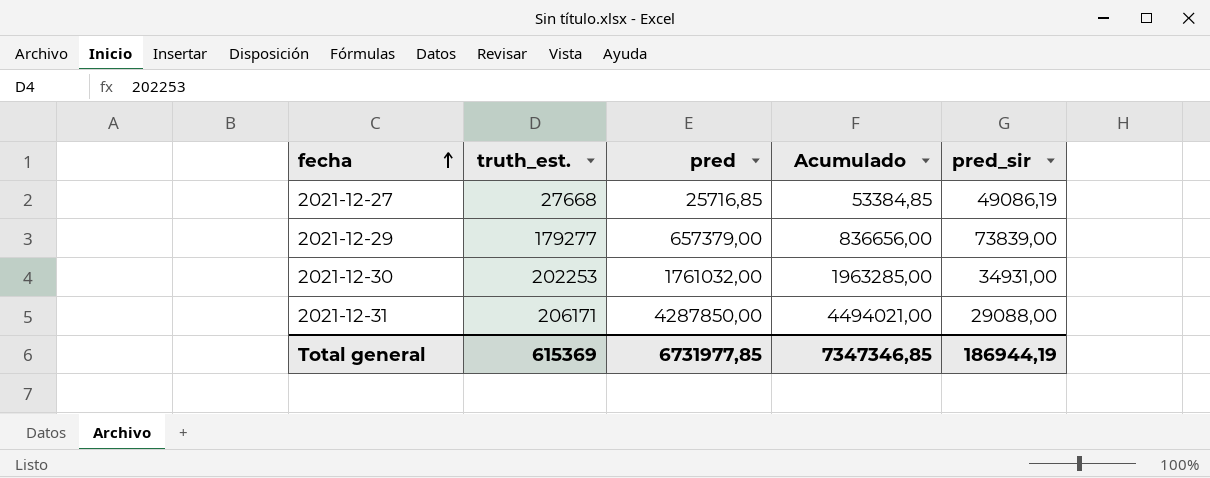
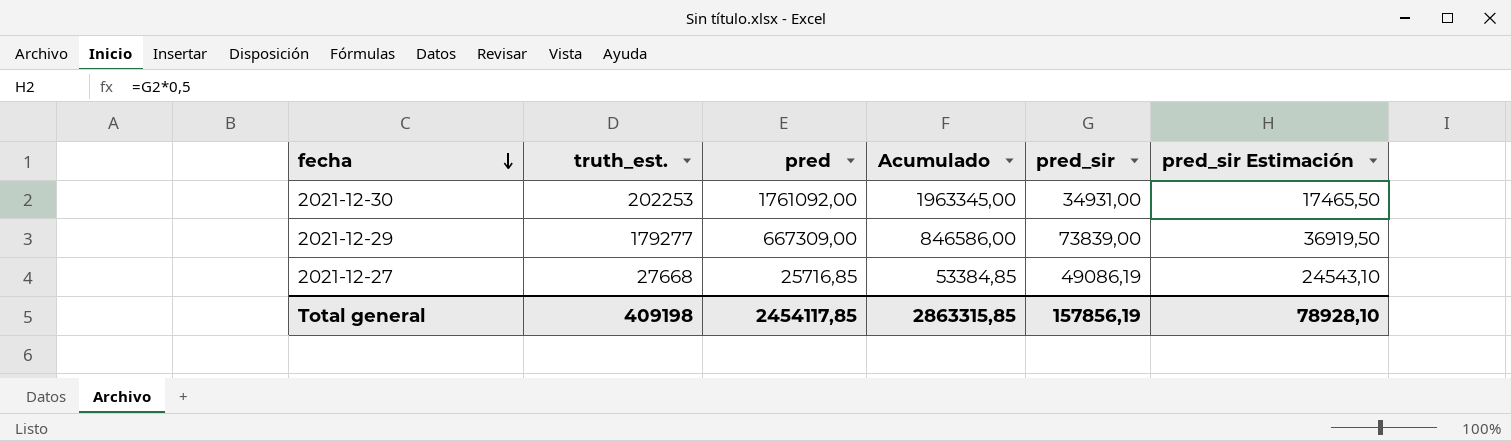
row order: fecha ascending -> fecha descending
column pred_sir Estimación | formula: none -> [pred_sir] * 0,5
row 2021-12-31: 206171 | 4287850,00 | 4494021,00 | 29088,00 -> none
2021-12-30 | pred: 1761032,00 -> 1761092,00
2021-12-30 | Acumulado: 1963285,00 -> 1963345,00
2021-12-29 | pred: 657379,00 -> 667309,00
2021-12-29 | Acumulado: 836656,00 -> 846586,00
Total general | truth_est.: 615369 -> 409198
Total general | pred: 6731977,85 -> 2454117,85
Total general | Acumulado: 7347346,85 -> 2863315,85
Total general | pred_sir: 186944,19 -> 157856,19

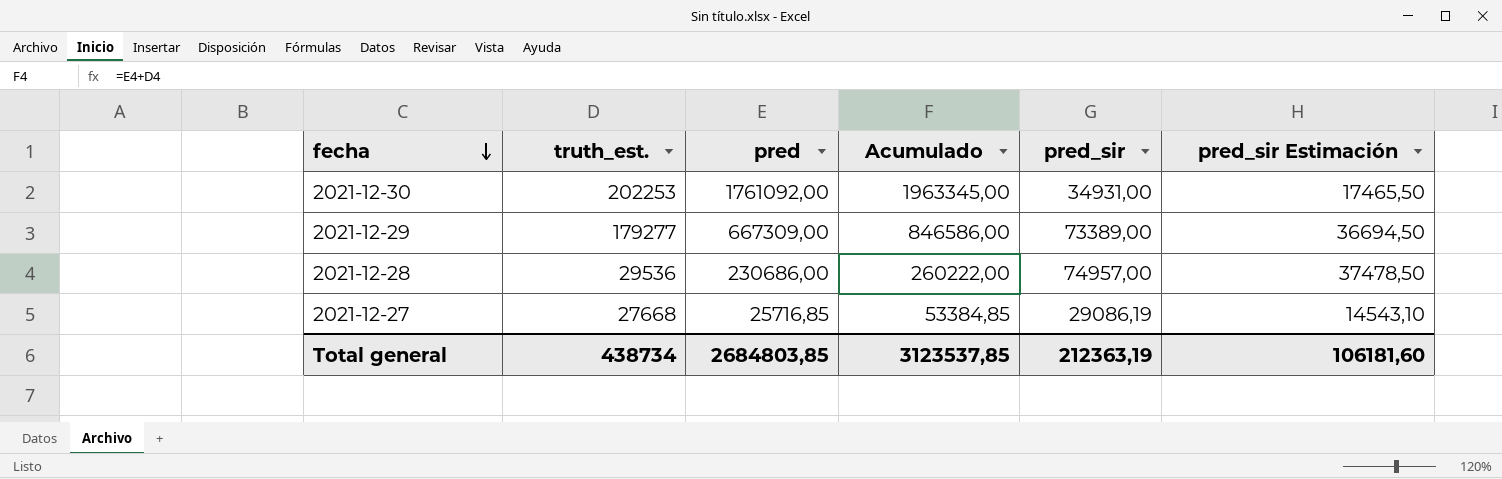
2021-12-29 | pred_sir: 73839,00 -> 73389,00
2021-12-29 | pred_sir Estimación: 36919,50 -> 36694,50
row 2021-12-28: none -> 29536 | 230686,00 | 260222,00 | 74957,00 | 37478,50
2021-12-27 | pred_sir: 49086,19 -> 29086,19
2021-12-27 | pred_sir Estimación: 24543,10 -> 14543,10
Total general | truth_est.: 409198 -> 438734
Total general | pred: 2454117,85 -> 2684803,85
Total general | Acumulado: 2863315,85 -> 3123537,85
Total general | pred_sir: 157856,19 -> 212363,19
Total general | pred_sir Estimación: 78928,10 -> 106181,60

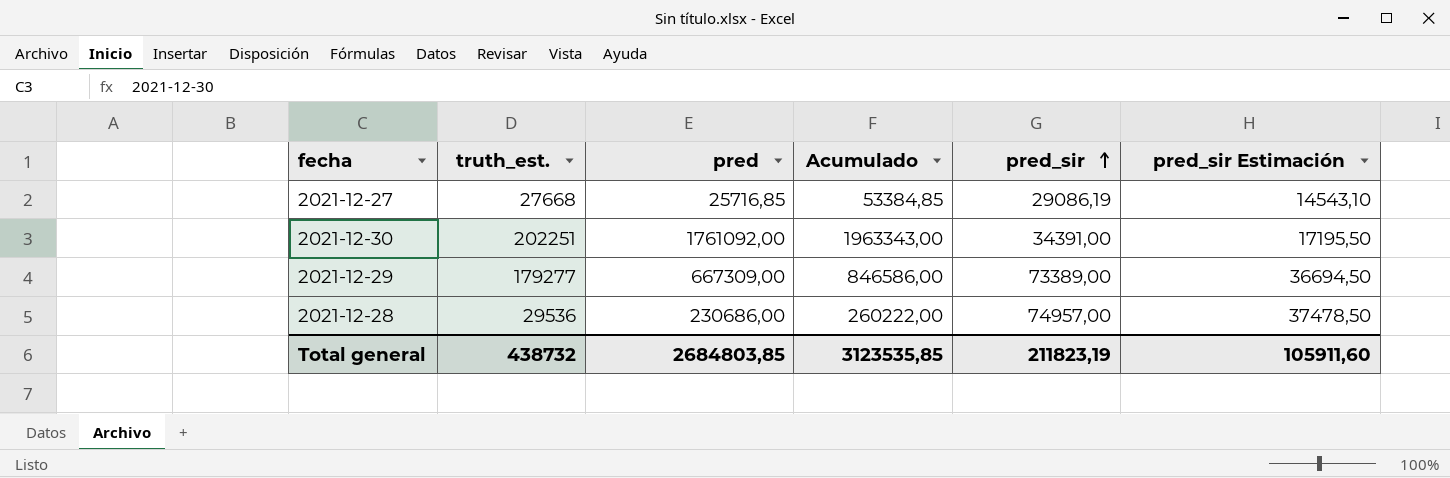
row order: fecha descending -> pred_sir ascending
2021-12-30 | truth_est.: 202253 -> 202251
2021-12-30 | Acumulado: 1963345,00 -> 1963343,00
2021-12-30 | pred_sir: 34931,00 -> 34391,00
2021-12-30 | pred_sir Estimación: 17465,50 -> 17195,50
Total general | truth_est.: 438734 -> 438732
Total general | Acumulado: 3123537,85 -> 3123535,85
Total general | pred_sir: 212363,19 -> 211823,19
Total general | pred_sir Estimación: 106181,60 -> 105911,60

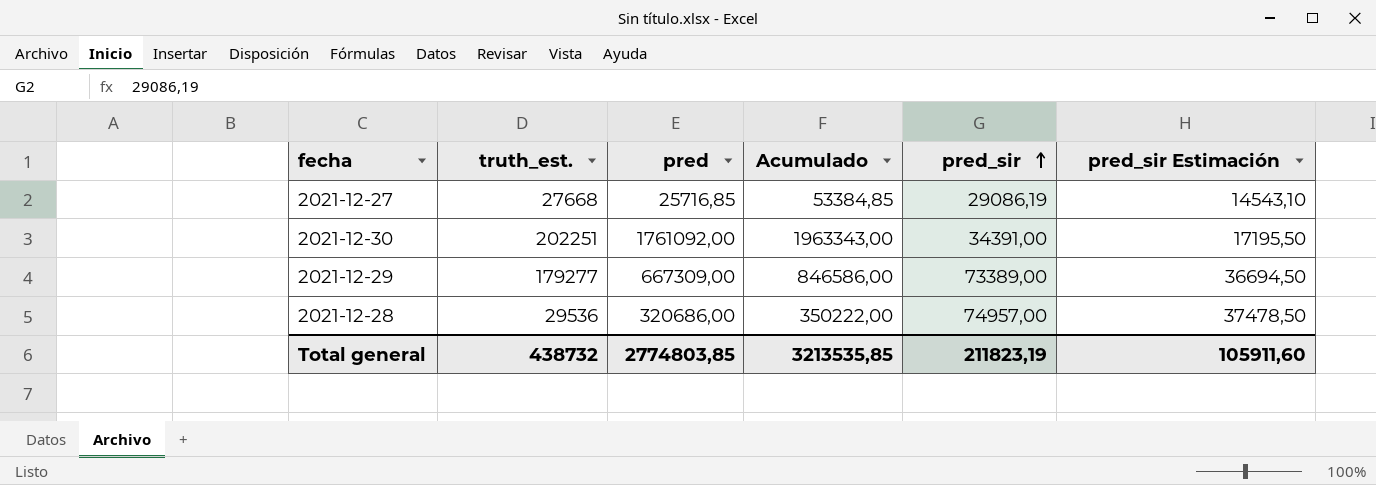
2021-12-28 | pred: 230686,00 -> 320686,00
2021-12-28 | Acumulado: 260222,00 -> 350222,00
Total general | pred: 2684803,85 -> 2774803,85
Total general | Acumulado: 3123535,85 -> 3213535,85

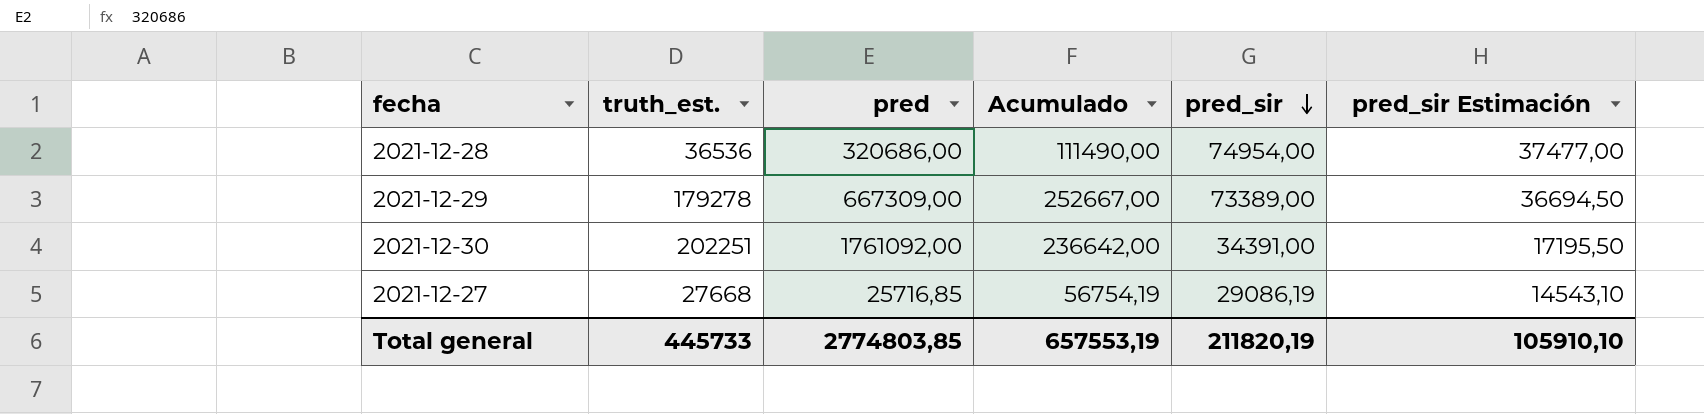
row order: pred_sir ascending -> pred_sir descending
column Acumulado | formula: [truth_est.] + [pred] -> [truth_est.] + [pred_sir]
2021-12-28 | truth_est.: 29536 -> 36536
2021-12-28 | pred_sir: 74957,00 -> 74954,00
2021-12-28 | pred_sir Estimación: 37478,50 -> 37477,00
2021-12-29 | truth_est.: 179277 -> 179278
Total general | truth_est.: 438732 -> 445733
Total general | Acumulado: 3213535,85 -> 657553,19
Total general | pred_sir: 211823,19 -> 211820,19
Total general | pred_sir Estimación: 105911,60 -> 105910,10

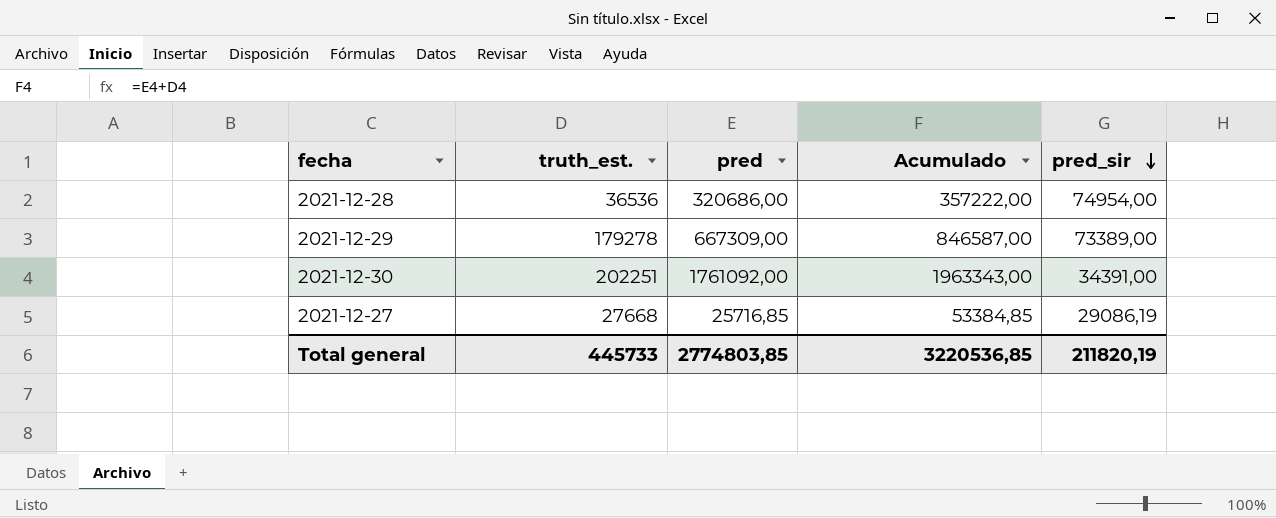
column pred_sir Estimación | formula: [pred_sir] * 0,5 -> none
column Acumulado | formula: [truth_est.] + [pred_sir] -> [truth_est.] + [pred]
Total general | Acumulado: 657553,19 -> 3220536,85

